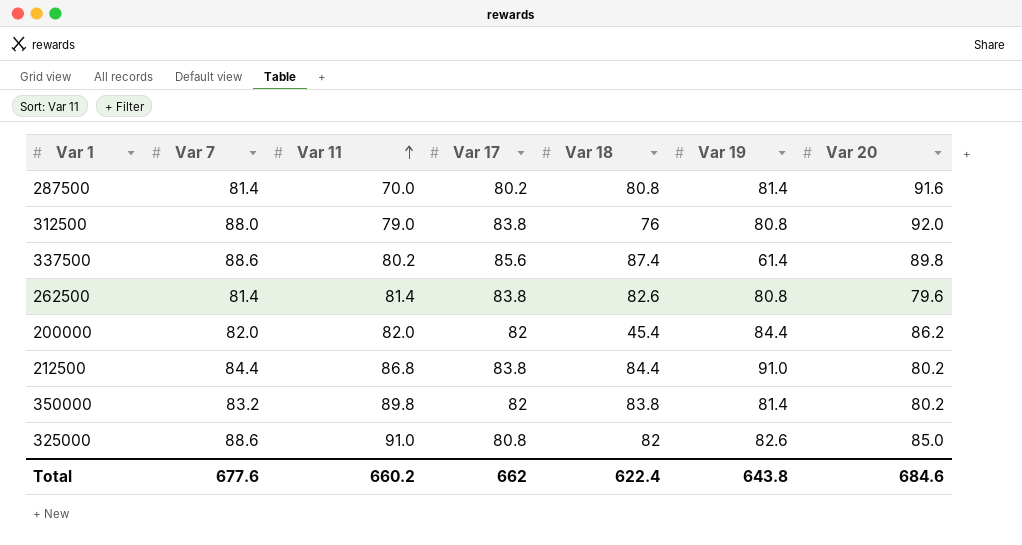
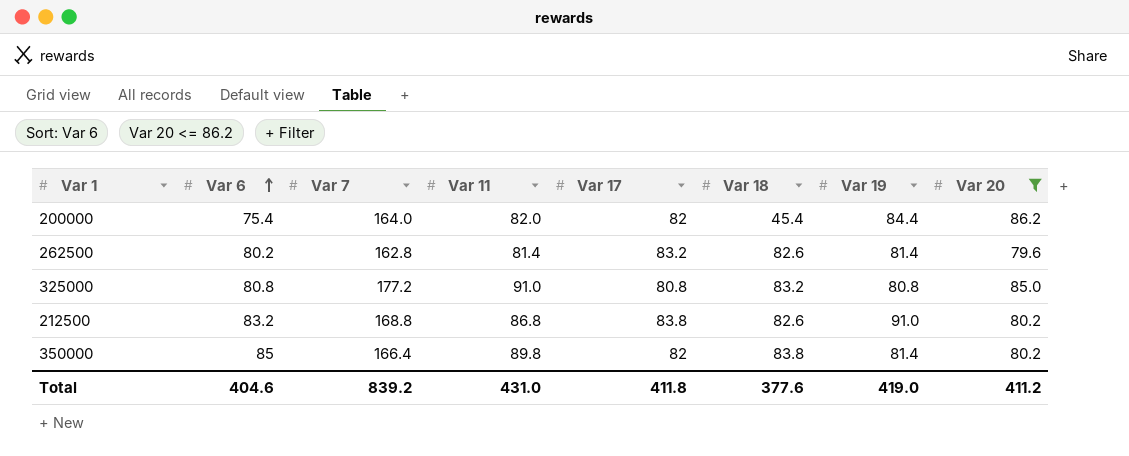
filter: none -> Var 20 <= 86.2
row order: Var 11 ascending -> Var 6 ascending
column Var 6 | position: none -> 2
200000 | Var 7: 82.0 -> 164.0
262500 | Var 7: 81.4 -> 162.8
262500 | Var 17: 83.8 -> 83.2
262500 | Var 19: 80.8 -> 81.4
325000 | Var 7: 88.6 -> 177.2
325000 | Var 18: 82 -> 83.2
325000 | Var 19: 82.6 -> 80.8
212500 | Var 7: 84.4 -> 168.8
212500 | Var 18: 84.4 -> 82.6
350000 | Var 7: 83.2 -> 166.4
Total | Var 7: 677.6 -> 839.2
Total | Var 11: 660.2 -> 431.0
Total | Var 17: 662 -> 411.8
Total | Var 18: 622.4 -> 377.6
Total | Var 19: 643.8 -> 419.0
Total | Var 20: 684.6 -> 411.2

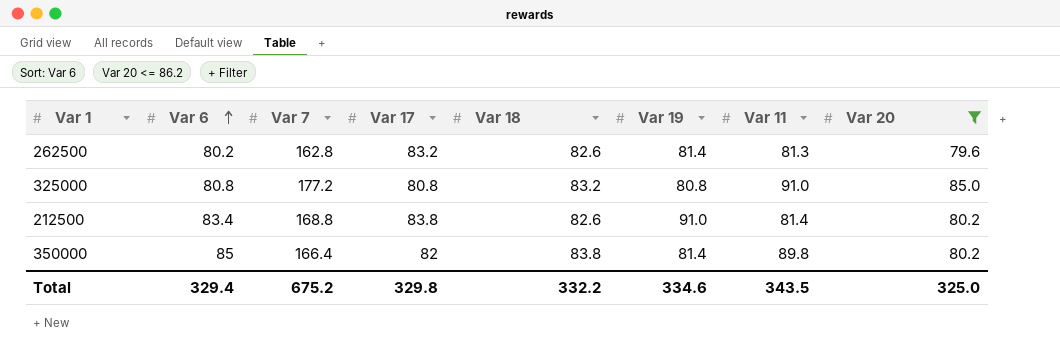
column Var 11 | position: 4 -> 7
row 200000: 75.4 | 164.0 | 82.0 | 82 | 45.4 | 84.4 | 86.2 -> none
262500 | Var 11: 81.4 -> 81.3
212500 | Var 6: 83.2 -> 83.4
212500 | Var 11: 86.8 -> 81.4
Total | Var 6: 404.6 -> 329.4
Total | Var 7: 839.2 -> 675.2
Total | Var 17: 411.8 -> 329.8
Total | Var 18: 377.6 -> 332.2
Total | Var 19: 419.0 -> 334.6
Total | Var 11: 431.0 -> 343.5
Total | Var 20: 411.2 -> 325.0

